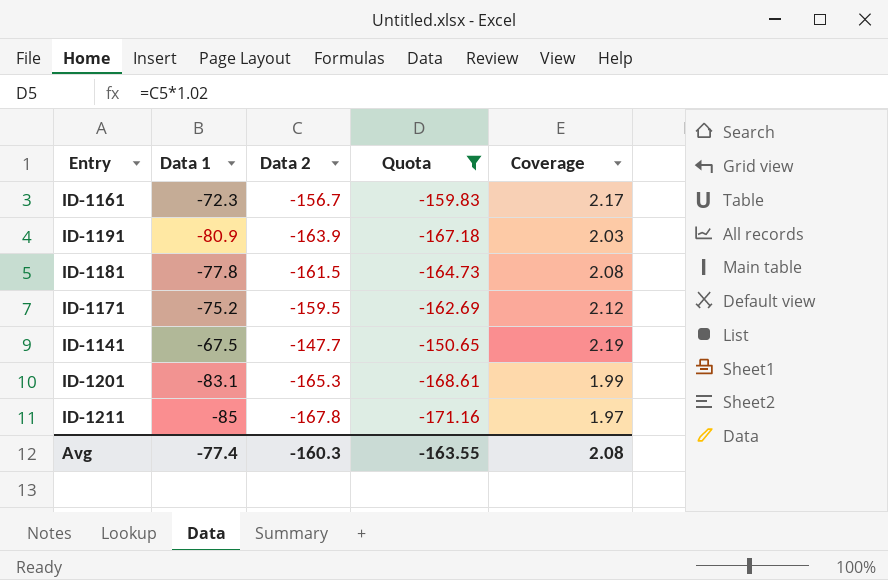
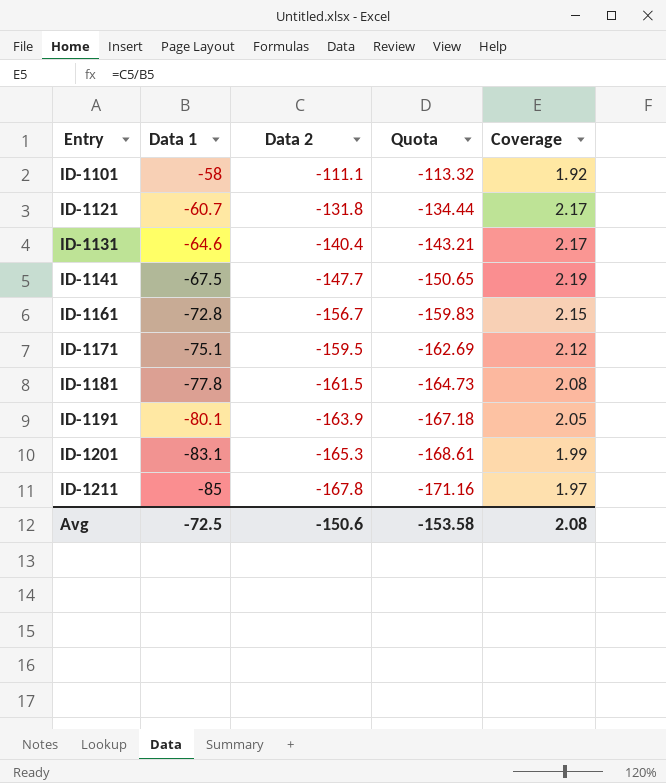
filter: Quota <= -150.65 -> none
row order: none -> Entry ascending
ID-1161 | Data 1: -72.3 -> -72.8
ID-1161 | Coverage: 2.17 -> 2.15
ID-1171 | Data 1: -75.2 -> -75.1
ID-1191 | Data 1: -80.9 -> -80.1
ID-1191 | Coverage: 2.03 -> 2.05
Avg | Data 1: -77.4 -> -72.5
Avg | Data 2: -160.3 -> -150.6
Avg | Quota: -163.55 -> -153.58

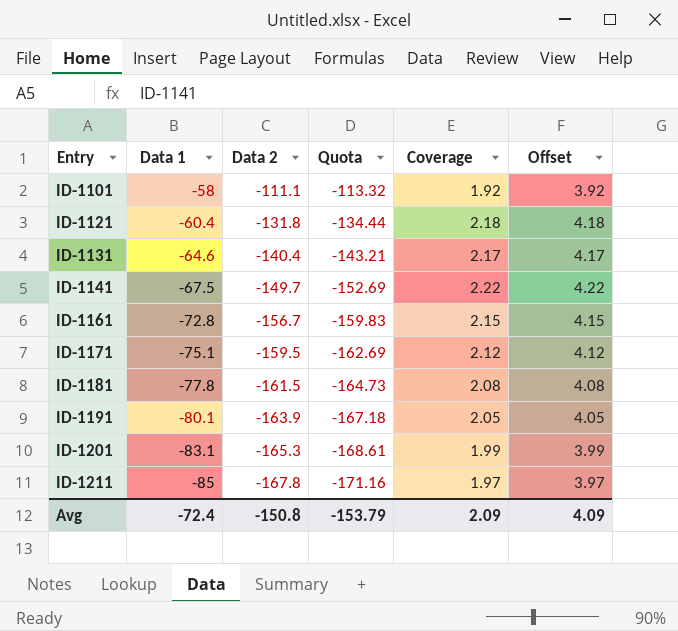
column Offset | formula: none -> [Coverage] + 2
ID-1121 | Data 1: -60.7 -> -60.4
ID-1121 | Coverage: 2.17 -> 2.18
ID-1141 | Data 2: -147.7 -> -149.7
ID-1141 | Quota: -150.65 -> -152.69
ID-1141 | Coverage: 2.19 -> 2.22
Avg | Data 1: -72.5 -> -72.4
Avg | Data 2: -150.6 -> -150.8
Avg | Quota: -153.58 -> -153.79
Avg | Coverage: 2.08 -> 2.09

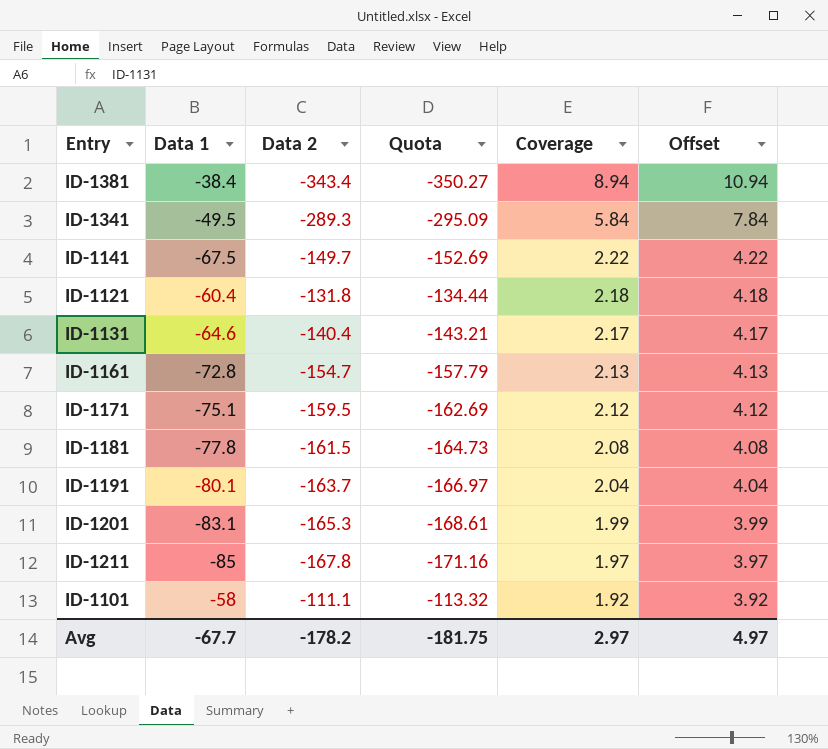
row order: Entry ascending -> Coverage descending
row ID-1381: none -> -38.4 | -343.4 | -350.27 | 8.94 | 10.94
row ID-1341: none -> -49.5 | -289.3 | -295.09 | 5.84 | 7.84
ID-1161 | Data 2: -156.7 -> -154.7
ID-1161 | Quota: -159.83 -> -157.79
ID-1161 | Coverage: 2.15 -> 2.13
ID-1161 | Offset: 4.15 -> 4.13
ID-1191 | Data 2: -163.9 -> -163.7
ID-1191 | Quota: -167.18 -> -166.97
ID-1191 | Coverage: 2.05 -> 2.04
ID-1191 | Offset: 4.05 -> 4.04
Avg | Data 1: -72.4 -> -67.7
Avg | Data 2: -150.8 -> -178.2
Avg | Quota: -153.79 -> -181.75
Avg | Coverage: 2.09 -> 2.97
Avg | Offset: 4.09 -> 4.97

